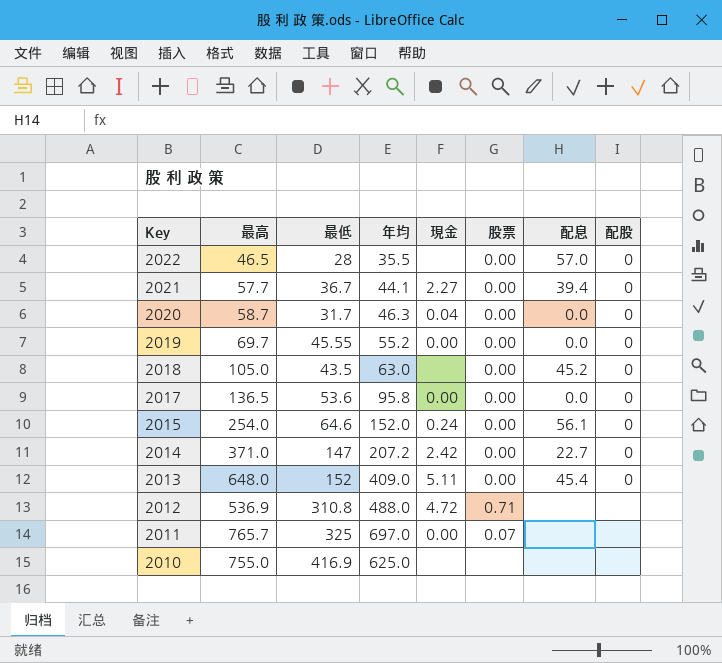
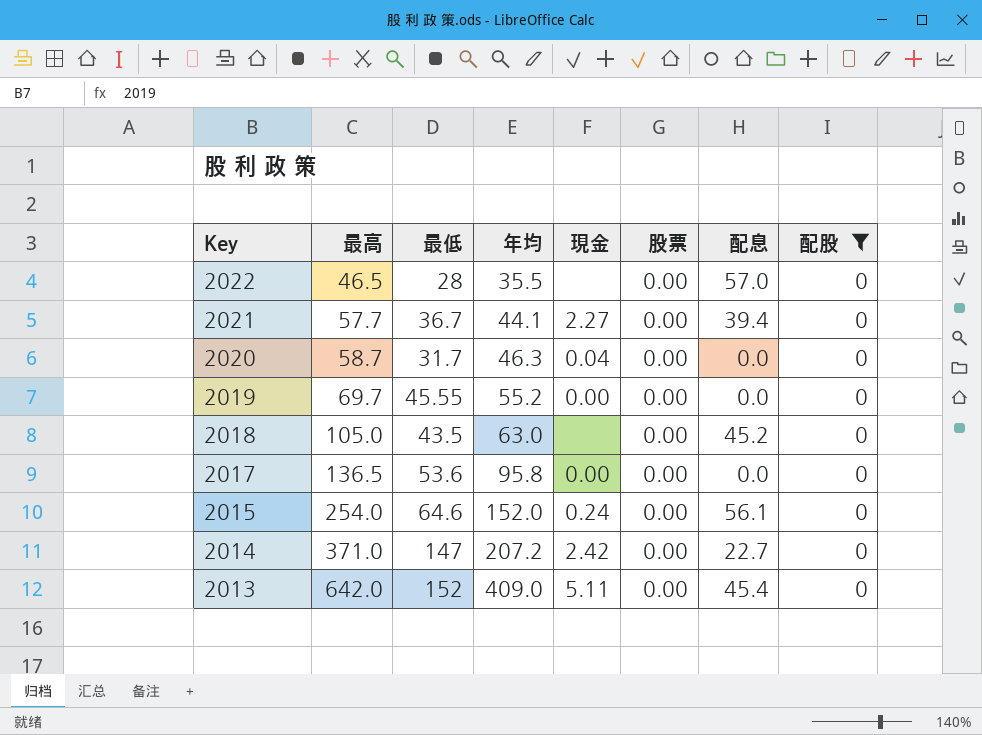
filter: none -> 配股 = 0
2013 | 最高: 648.0 -> 642.0

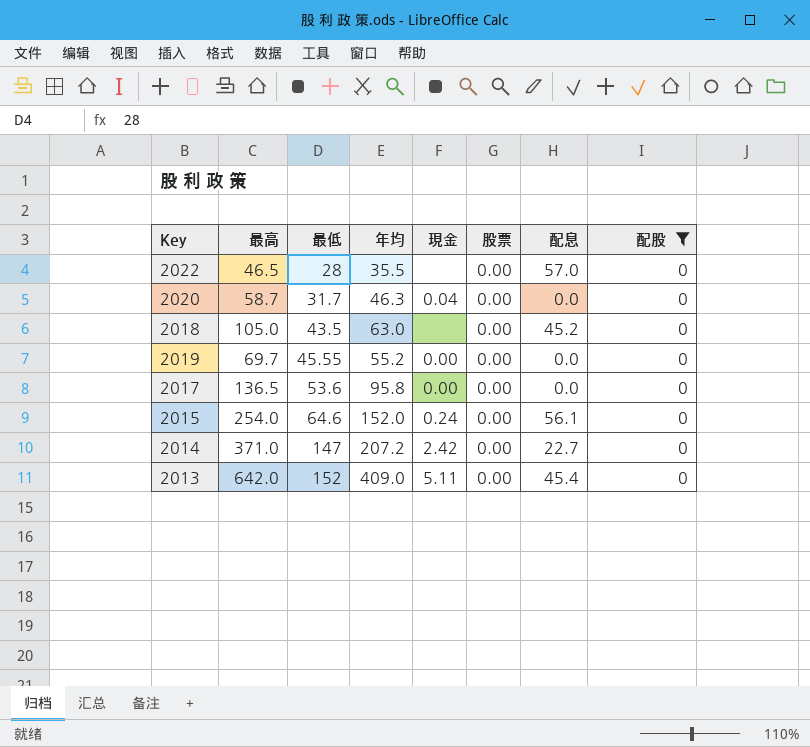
row order: Key descending -> 最低 ascending
row 2021: 57.7 | 36.7 | 44.1 | 2.27 | 0.00 | 39.4 | 0 -> none

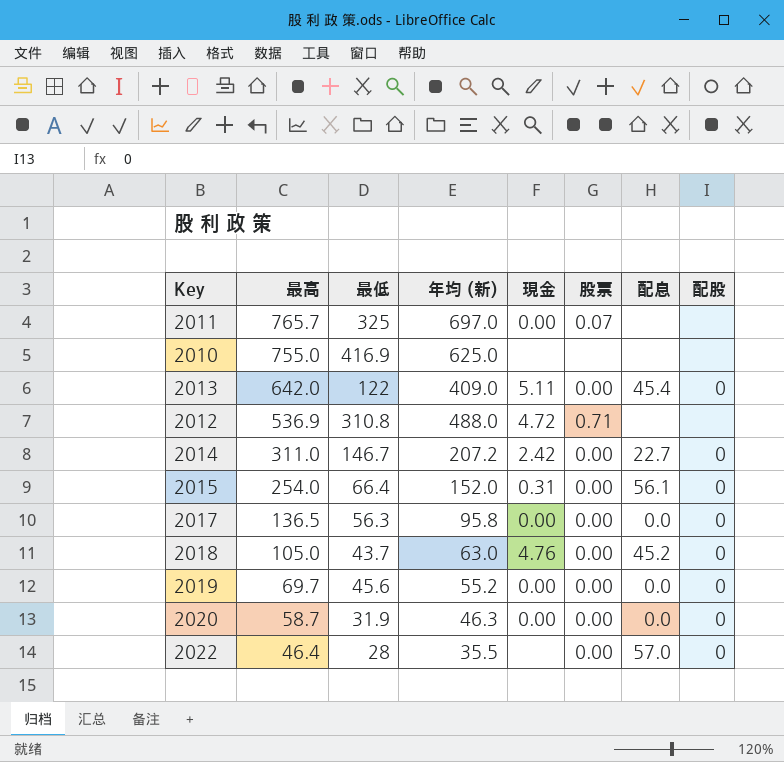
filter: 配股 = 0 -> none
row order: 最低 ascending -> 最高 descending
column name: 年均 -> 年均 (新)
2013 | 最低: 152 -> 122
2014 | 最高: 371.0 -> 311.0
2014 | 最低: 147 -> 146.7
2015 | 最低: 64.6 -> 66.4
2015 | 現金: 0.24 -> 0.31
2017 | 最低: 53.6 -> 56.3
2018 | 最低: 43.5 -> 43.7
2018 | 現金: none -> 4.76
2019 | 最低: 45.55 -> 45.6
2020 | 最低: 31.7 -> 31.9
2020 | 現金: 0.04 -> 0.00
2022 | 最高: 46.5 -> 46.4

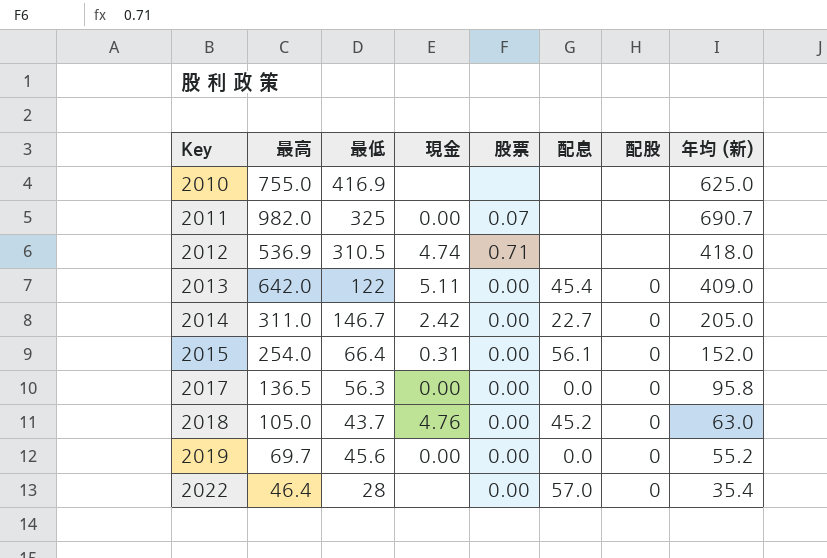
row order: 最高 descending -> Key ascending
column 年均 (新) | position: 4 -> 8
row 2020: 58.7 | 31.9 | 46.3 | 0.00 | 0.00 | 0.0 | 0 -> none
2011 | 最高: 765.7 -> 982.0
2011 | 年均 (新): 697.0 -> 690.7
2012 | 最低: 310.8 -> 310.5
2012 | 現金: 4.72 -> 4.74
2012 | 年均 (新): 488.0 -> 418.0
2014 | 年均 (新): 207.2 -> 205.0
2022 | 年均 (新): 35.5 -> 35.4

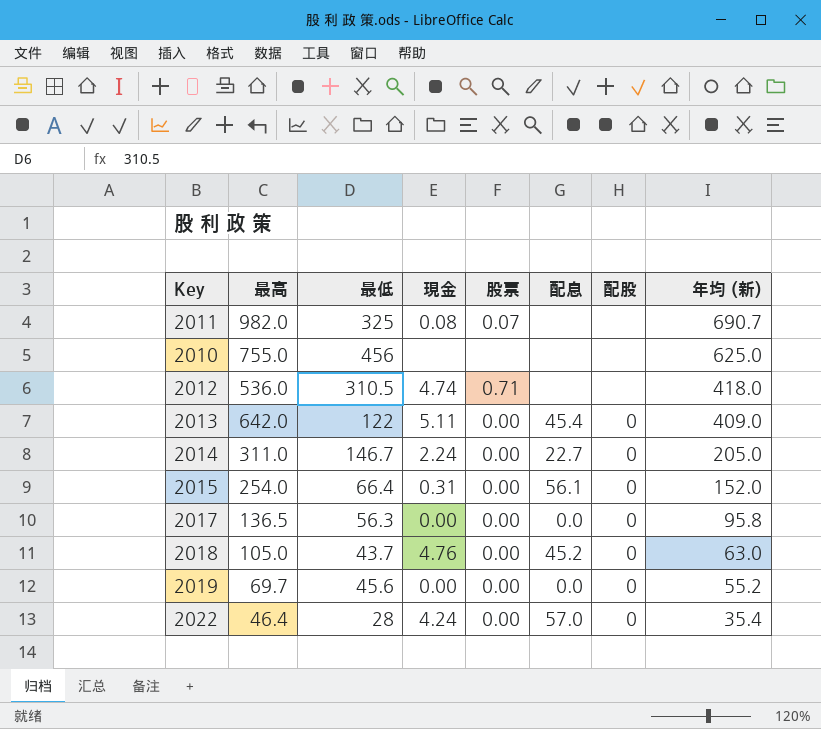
row order: Key ascending -> 年均 (新) descending
2011 | 現金: 0.00 -> 0.08
2010 | 最低: 416.9 -> 456
2012 | 最高: 536.9 -> 536.0
2014 | 現金: 2.42 -> 2.24
2022 | 現金: none -> 4.24

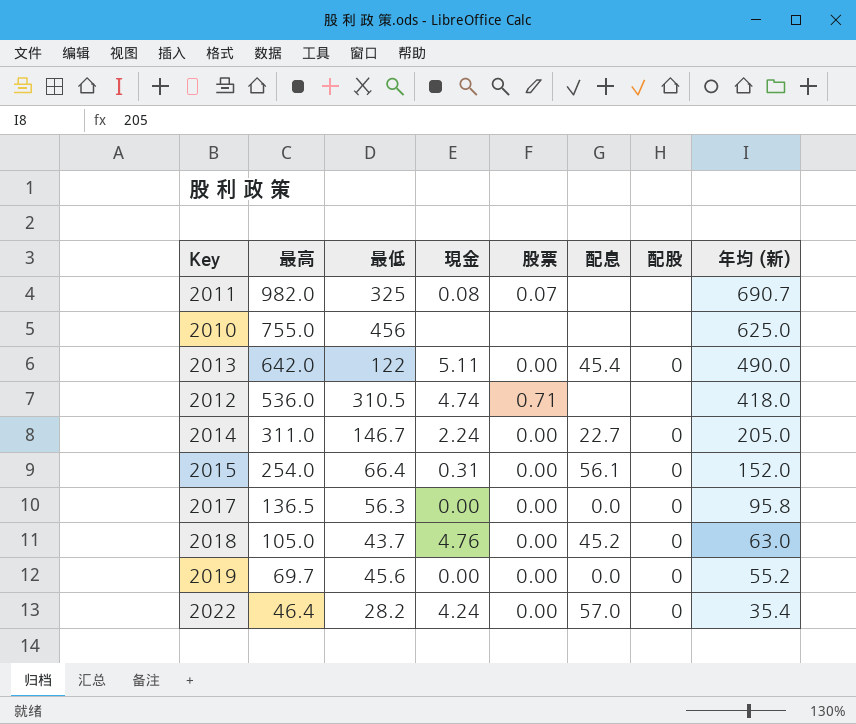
row order: 年均 (新) descending -> 最高 descending
2013 | 年均 (新): 409.0 -> 490.0
2022 | 最低: 28 -> 28.2

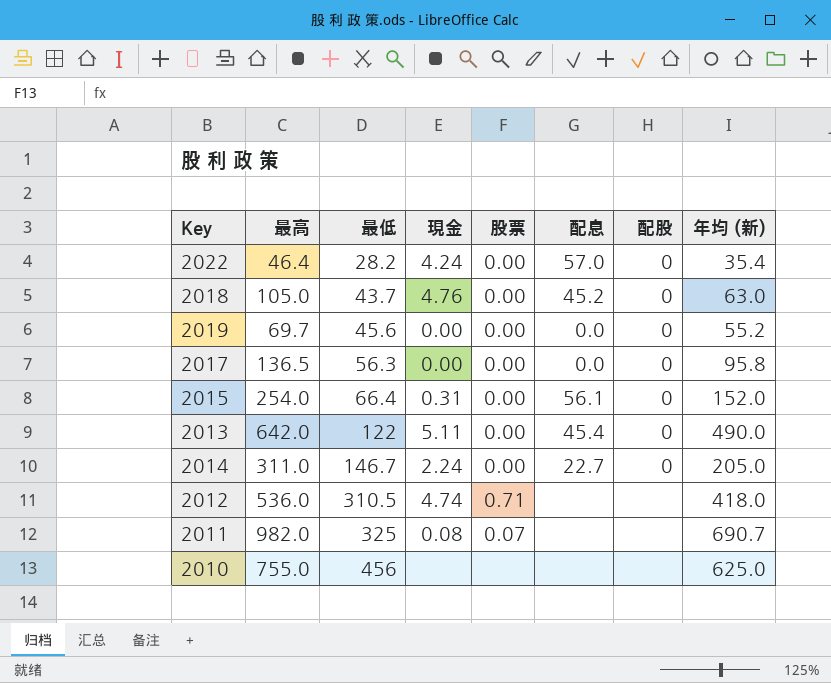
row order: 最高 descending -> 最低 ascending

